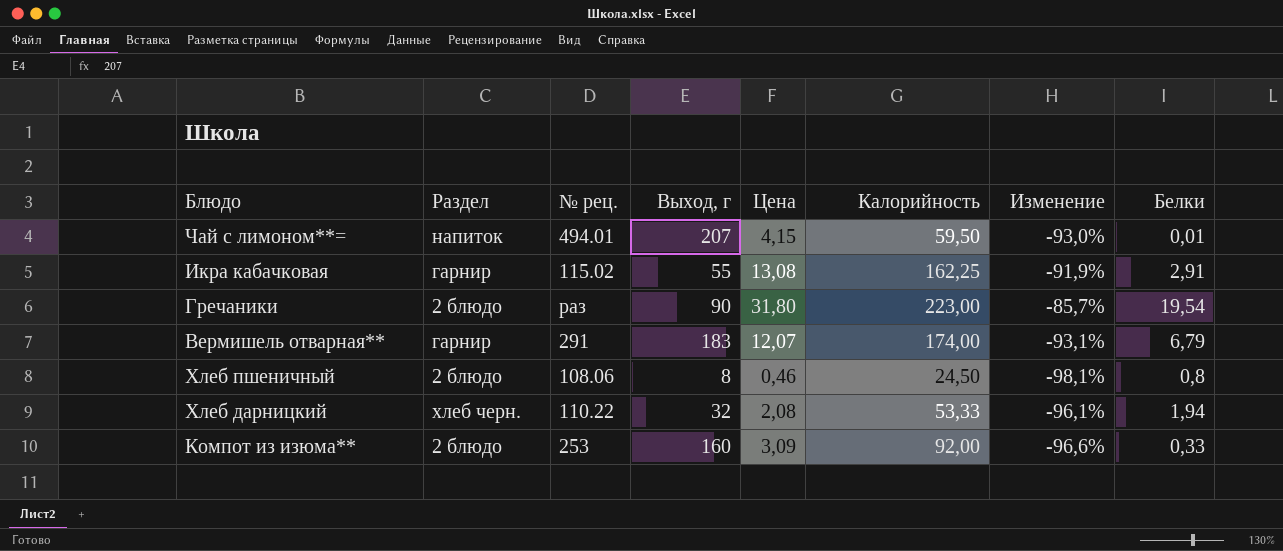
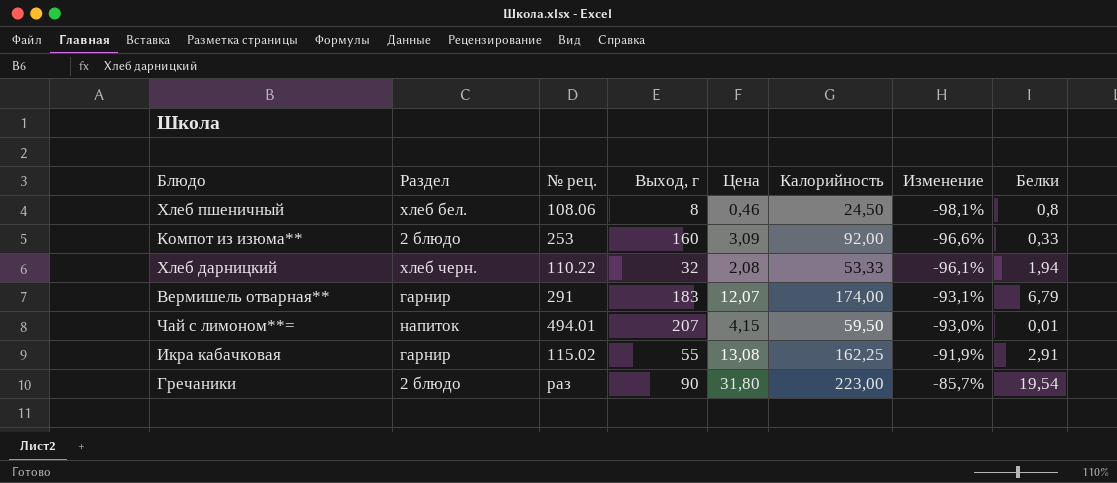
row order: none -> Изменение ascending
Хлеб пшеничный | Раздел: 2 блюдо -> хлеб бел.

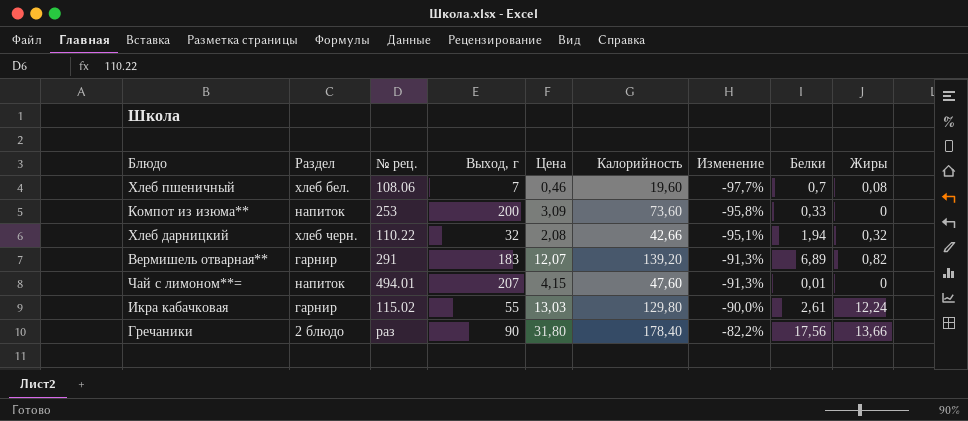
column Жиры | position: none -> 9
Хлеб пшеничный | Выход, г: 8 -> 7
Хлеб пшеничный | Калорийность: 24,50 -> 19,60
Хлеб пшеничный | Изменение: -98,1% -> -97,7%
Хлеб пшеничный | Белки: 0,8 -> 0,7
Компот из изюма** | Раздел: 2 блюдо -> напиток
Компот из изюма** | Выход, г: 160 -> 200
Компот из изюма** | Калорийность: 92,00 -> 73,60
Компот из изюма** | Изменение: -96,6% -> -95,8%
Хлеб дарницкий | Калорийность: 53,33 -> 42,66
Хлеб дарницкий | Изменение: -96,1% -> -95,1%
Вермишель отварная** | Калорийность: 174,00 -> 139,20
Вермишель отварная** | Изменение: -93,1% -> -91,3%
Вермишель отварная** | Белки: 6,79 -> 6,89
Чай с лимоном**= | Калорийность: 59,50 -> 47,60
Чай с лимоном**= | Изменение: -93,0% -> -91,3%
Икра кабачковая | Цена: 13,08 -> 13,03
Икра кабачковая | Калорийность: 162,25 -> 129,80
Икра кабачковая | Изменение: -91,9% -> -90,0%
Икра кабачковая | Белки: 2,91 -> 2,61
Гречаники | Калорийность: 223,00 -> 178,40
Гречаники | Изменение: -85,7% -> -82,2%
Гречаники | Белки: 19,54 -> 17,56

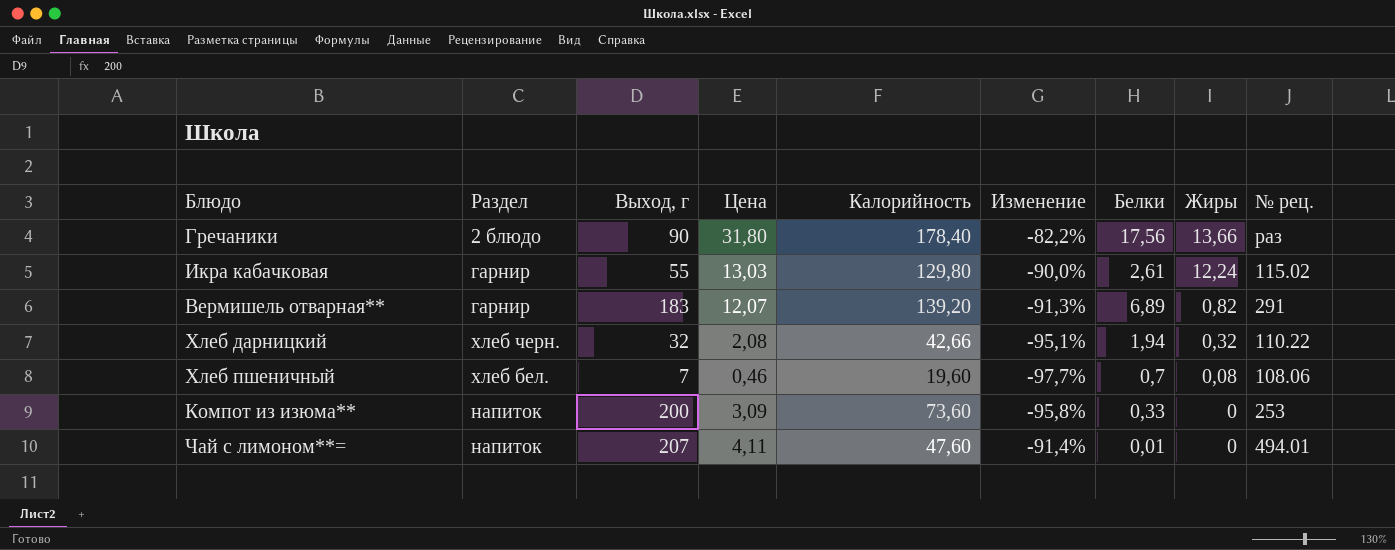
row order: Изменение ascending -> Жиры descending
column № рец. | position: 3 -> 9
Чай с лимоном**= | Цена: 4,15 -> 4,11
Чай с лимоном**= | Изменение: -91,3% -> -91,4%

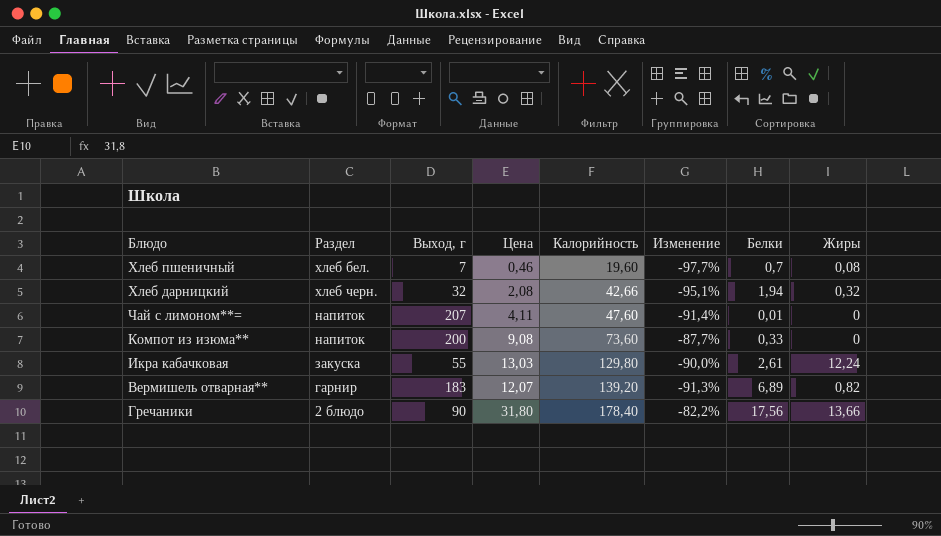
row order: Жиры descending -> Калорийность ascending
column № рец. | position: 9 -> none
Компот из изюма** | Цена: 3,09 -> 9,08
Компот из изюма** | Изменение: -95,8% -> -87,7%
Икра кабачковая | Раздел: гарнир -> закуска

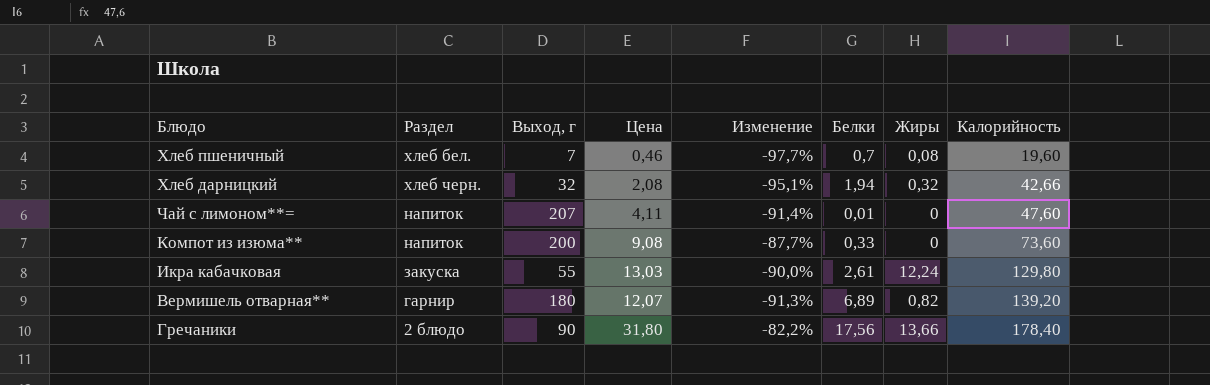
column Калорийность | position: 5 -> 8
Вермишель отварная** | Выход, г: 183 -> 180

